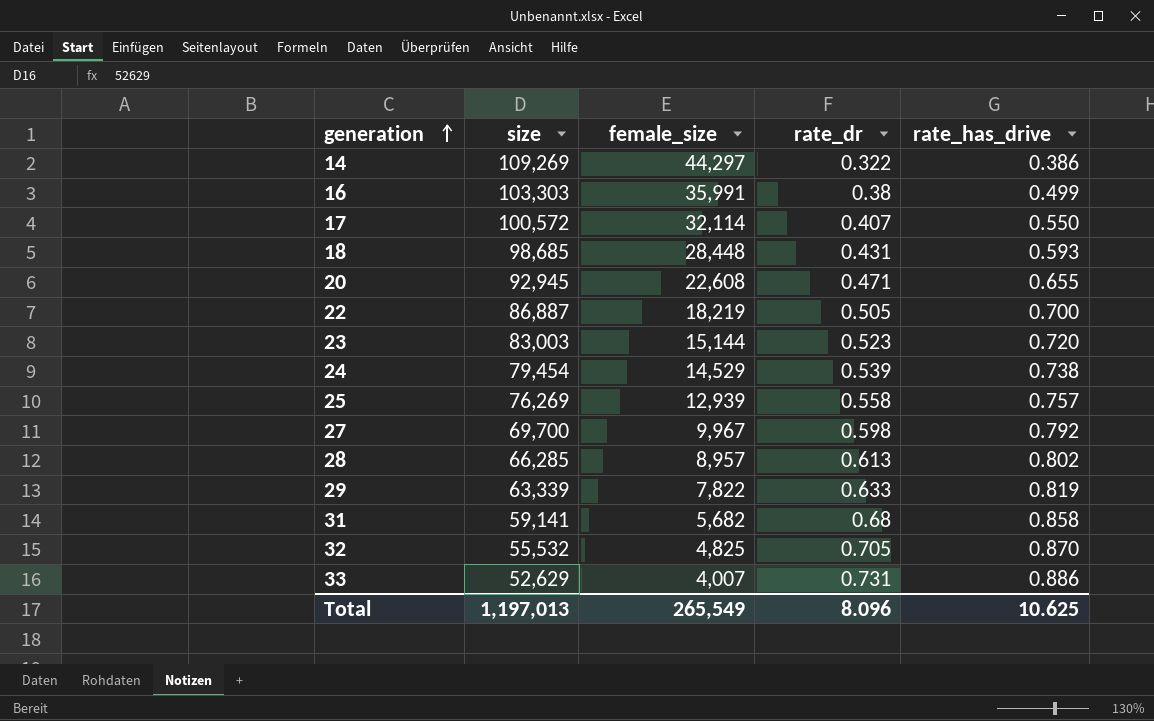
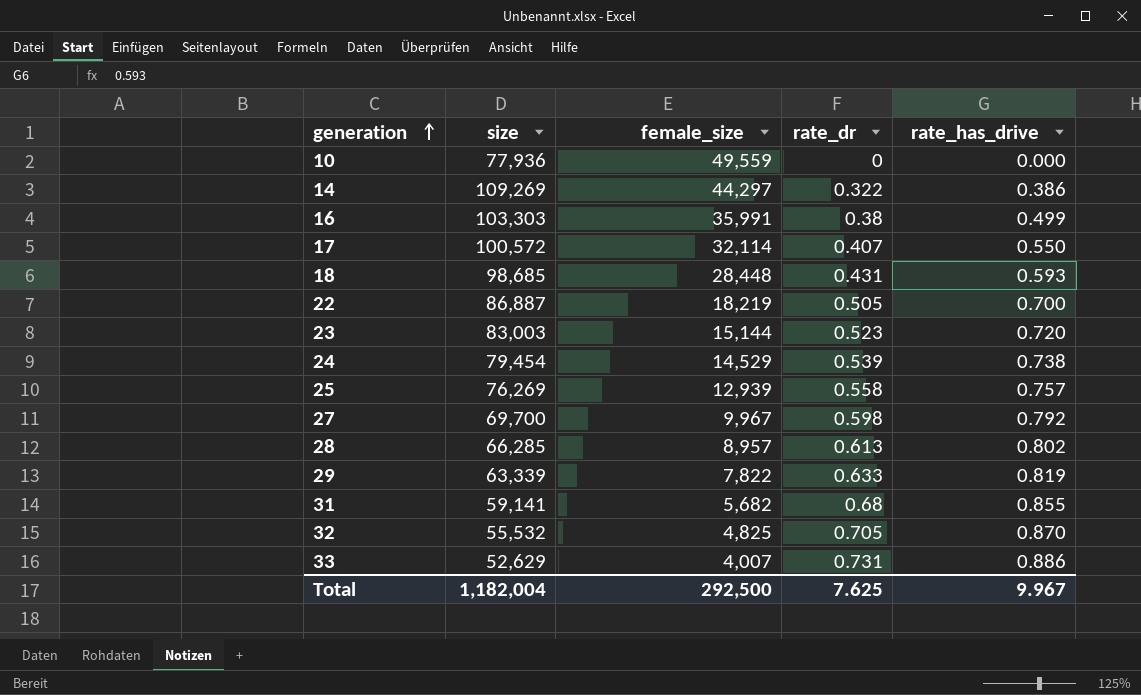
row 20: 92,945 | 22,608 | 0.471 | 0.655 -> none
row 10: none -> 77,936 | 49,559 | 0 | 0.000
31 | rate_has_drive: 0.858 -> 0.855
Total | size: 1,197,013 -> 1,182,004
Total | female_size: 265,549 -> 292,500
Total | rate_dr: 8.096 -> 7.625
Total | rate_has_drive: 10.625 -> 9.967

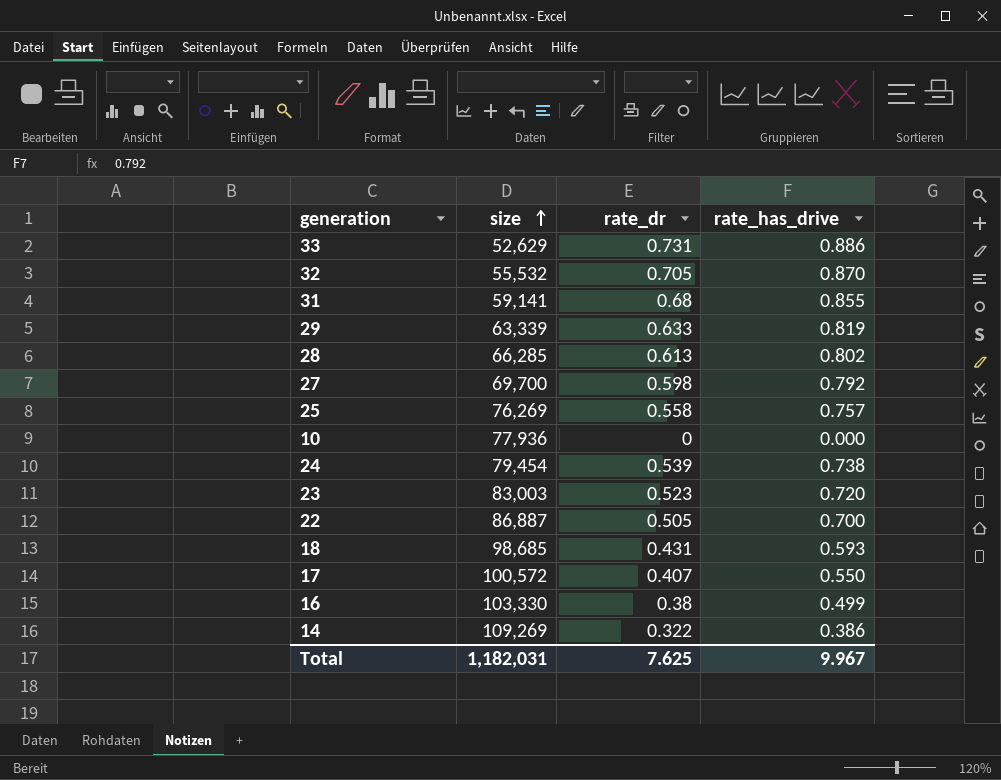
row order: generation ascending -> size ascending
column female_size | position: 3 -> none
16 | size: 103,303 -> 103,330
Total | size: 1,182,004 -> 1,182,031

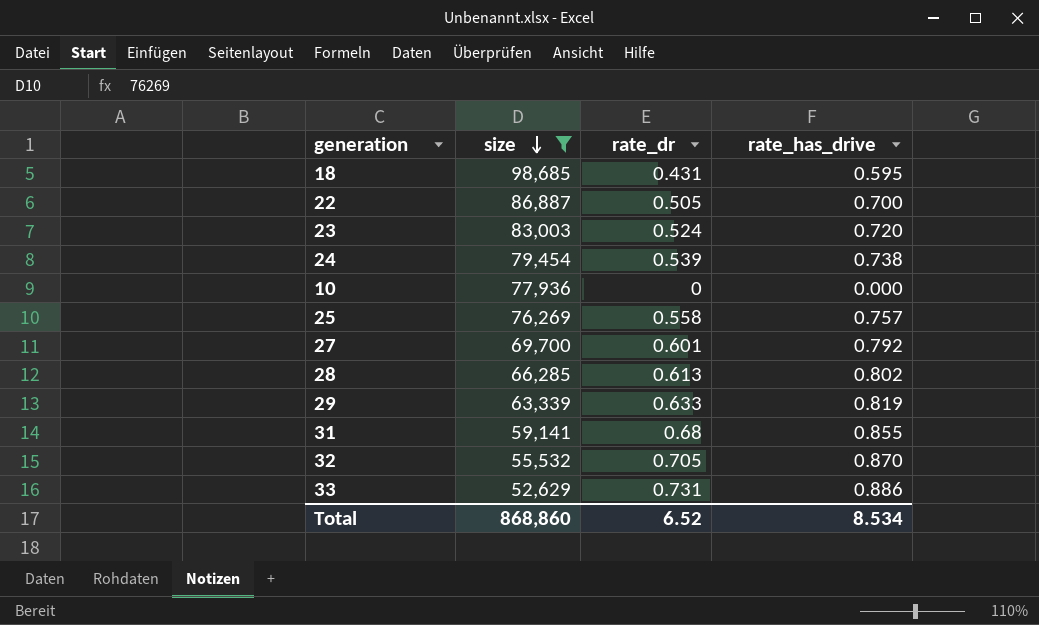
filter: none -> size <= 98,685
row order: size ascending -> size descending
18 | rate_has_drive: 0.593 -> 0.595
23 | rate_dr: 0.523 -> 0.524
27 | rate_dr: 0.598 -> 0.601
Total | size: 1,182,031 -> 868,860
Total | rate_dr: 7.625 -> 6.52
Total | rate_has_drive: 9.967 -> 8.534

